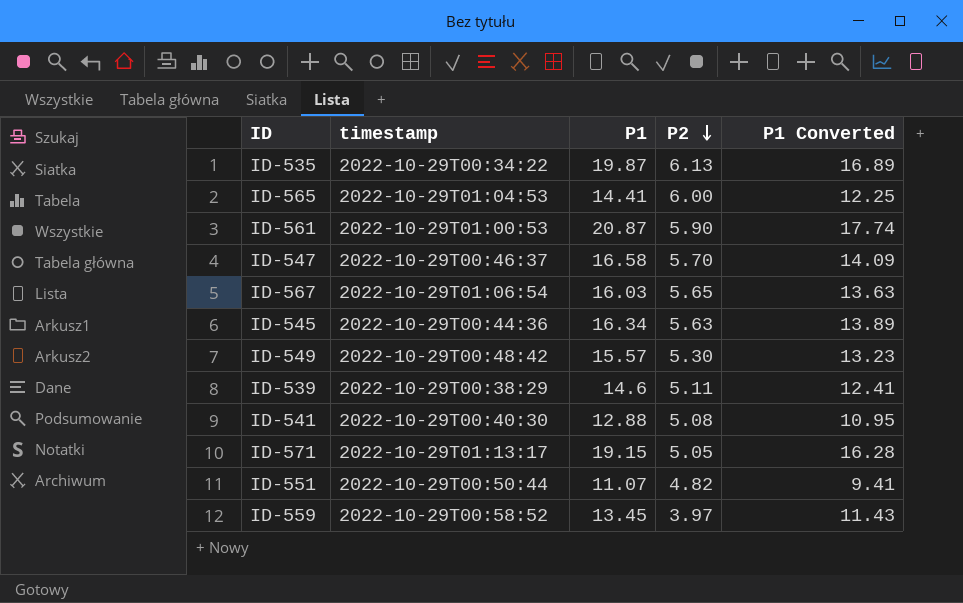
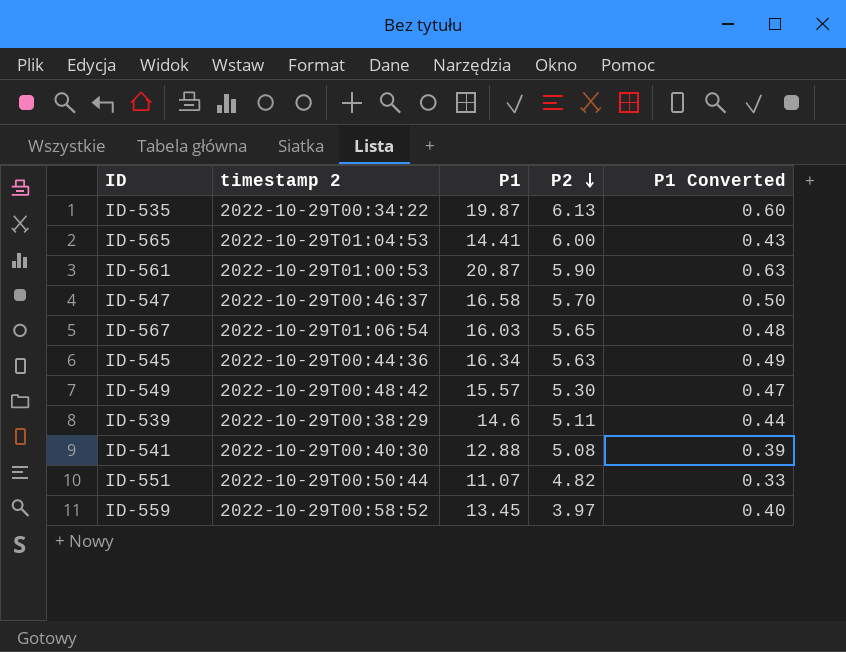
column name: timestamp -> timestamp 2
column P1 Converted | formula: [P1] * 0.85 -> [P1] * 0.03
row ID-571: 2022-10-29T01:13:17 | 19.15 | 5.05 | 16.28 -> none

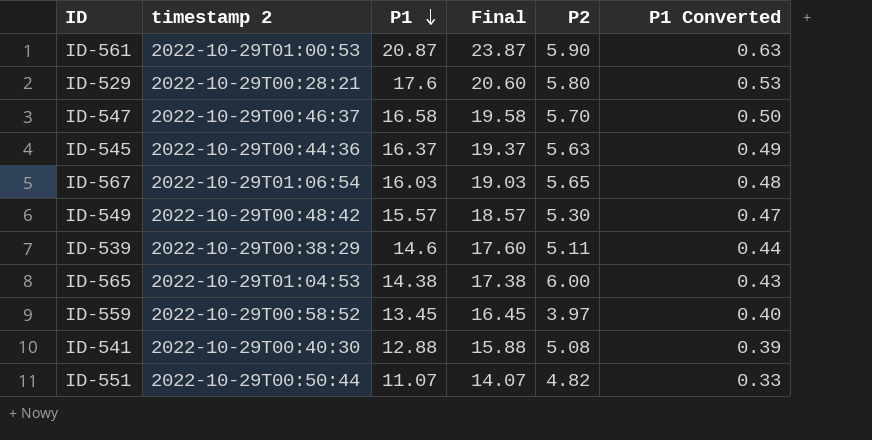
row order: P2 descending -> P1 descending
column Final | formula: none -> [P1] + 3
row ID-535: 2022-10-29T00:34:22 | 19.87 | 6.13 | 0.60 -> none
row ID-529: none -> 2022-10-29T00:28:21 | 17.6 | 20.60 | 5.80 | 0.53
ID-545 | P1: 16.34 -> 16.37
ID-565 | P1: 14.41 -> 14.38

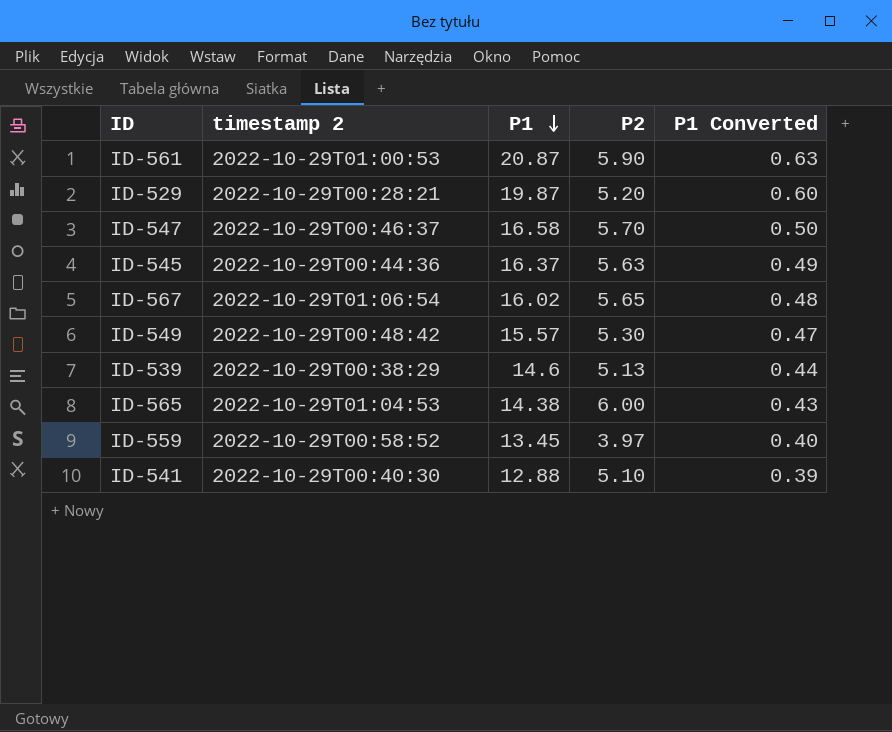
column Final | formula: [P1] + 3 -> none
row ID-551: 2022-10-29T00:50:44 | 11.07 | 14.07 | 4.82 | 0.33 -> none
ID-529 | P1: 17.6 -> 19.87
ID-529 | P2: 5.80 -> 5.20
ID-529 | P1 Converted: 0.53 -> 0.60
ID-567 | P1: 16.03 -> 16.02
ID-539 | P2: 5.11 -> 5.13
ID-541 | P2: 5.08 -> 5.10

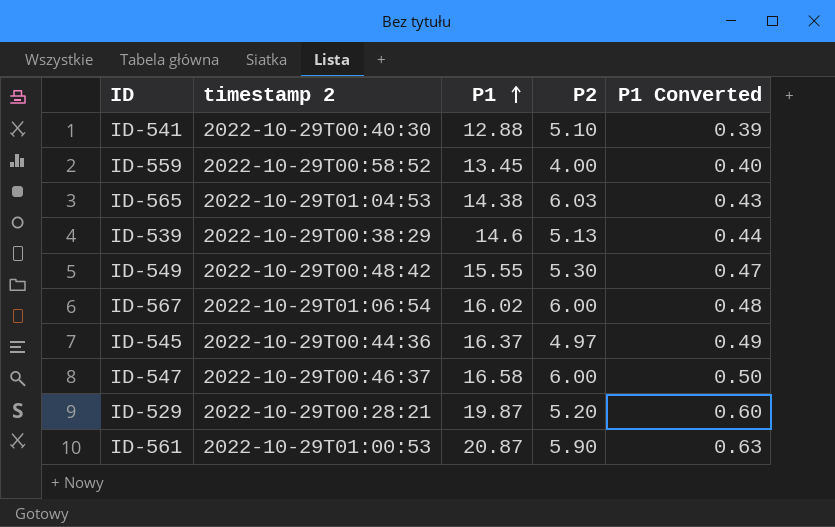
row order: P1 descending -> P1 ascending
ID-559 | P2: 3.97 -> 4.00
ID-565 | P2: 6.00 -> 6.03
ID-549 | P1: 15.57 -> 15.55
ID-567 | P2: 5.65 -> 6.00
ID-545 | P2: 5.63 -> 4.97
ID-547 | P2: 5.70 -> 6.00

